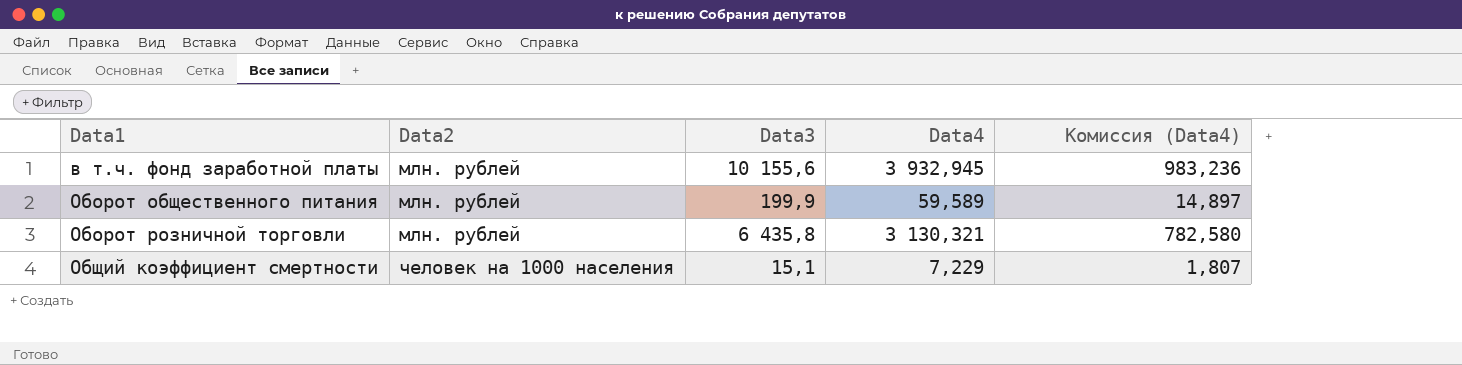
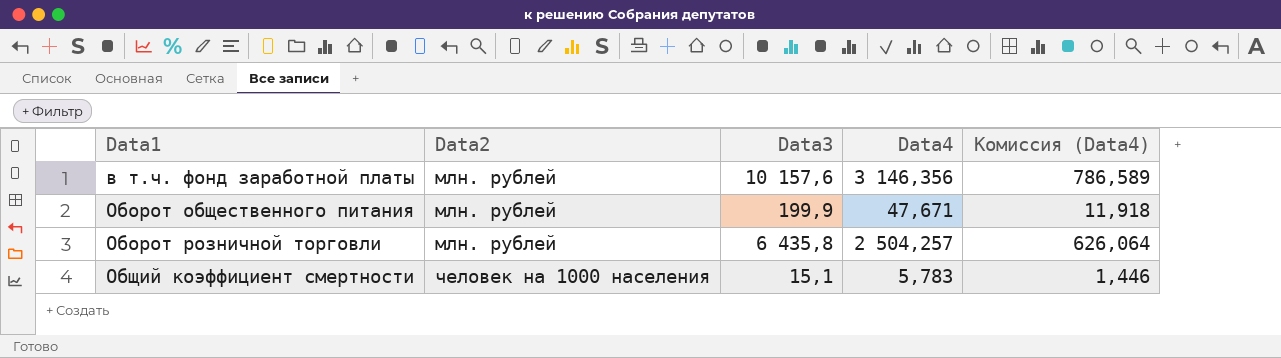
в т.ч. фонд заработной платы | Data3: 10 155,6 -> 10 157,6
в т.ч. фонд заработной платы | Data4: 3 932,945 -> 3 146,356
в т.ч. фонд заработной платы | Комиссия (Data4): 983,236 -> 786,589
Оборот общественного питания | Data4: 59,589 -> 47,671
Оборот общественного питания | Комиссия (Data4): 14,897 -> 11,918
Оборот розничной торговли | Data4: 3 130,321 -> 2 504,257
Оборот розничной торговли | Комиссия (Data4): 782,580 -> 626,064
Общий коэффициент смертности | Data4: 7,229 -> 5,783
Общий коэффициент смертности | Комиссия (Data4): 1,807 -> 1,446

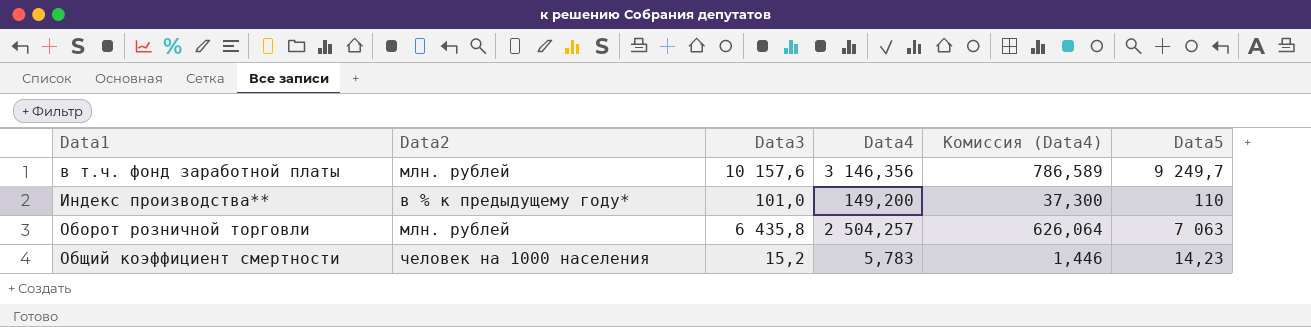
column Data5 | position: none -> 6
row Оборот общественного питания: млн. рублей | 199,9 | 47,671 | 11,918 -> none
row Индекс производства**: none -> в % к предыдущему году* | 101,0 | 149,200 | 37,300 | 110
Общий коэффициент смертности | Data3: 15,1 -> 15,2

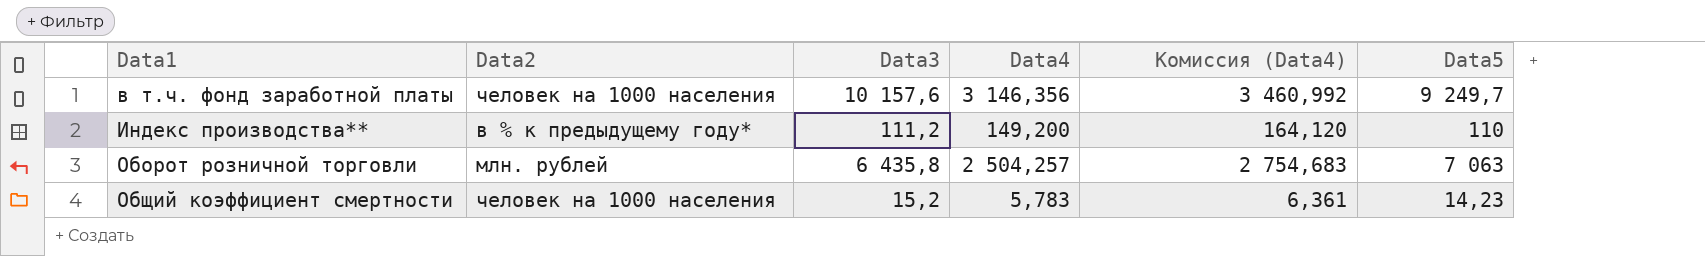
column Комиссия (Data4) | formula: [Data4] * 0,25 -> [Data4] * 1,1
в т.ч. фонд заработной платы | Data2: млн. рублей -> человек на 1000 населения
Индекс производства** | Data3: 101,0 -> 111,2

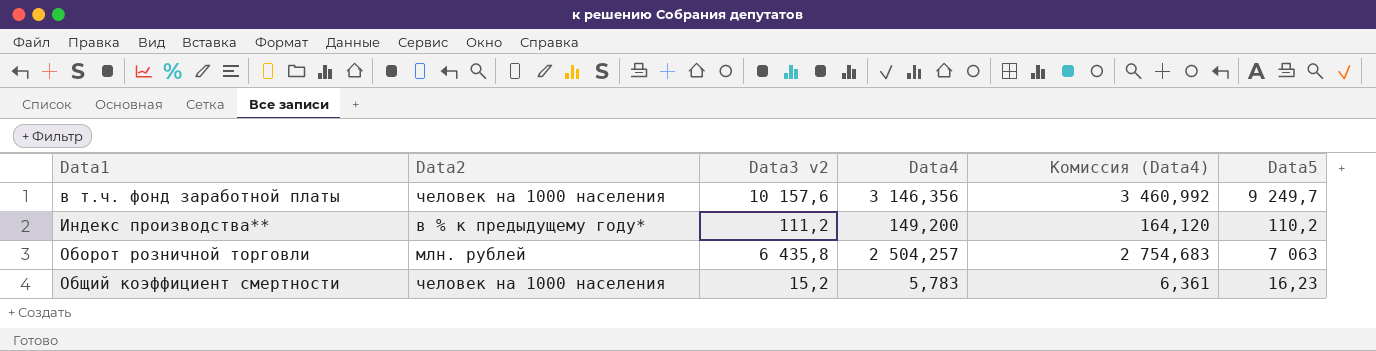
column name: Data3 -> Data3 v2
Индекс производства** | Data5: 110 -> 110,2
Общий коэффициент смертности | Data5: 14,23 -> 16,23

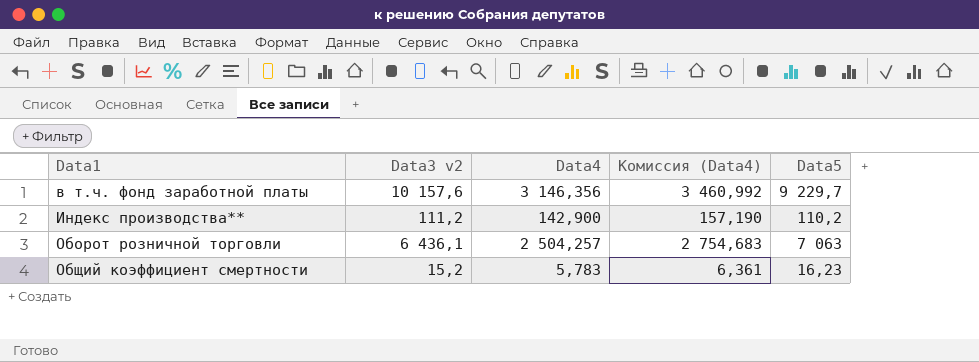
column Data2 | position: 2 -> none
в т.ч. фонд заработной платы | Data5: 9 249,7 -> 9 229,7
Индекс производства** | Data4: 149,200 -> 142,900
Индекс производства** | Комиссия (Data4): 164,120 -> 157,190
Оборот розничной торговли | Data3 v2: 6 435,8 -> 6 436,1

